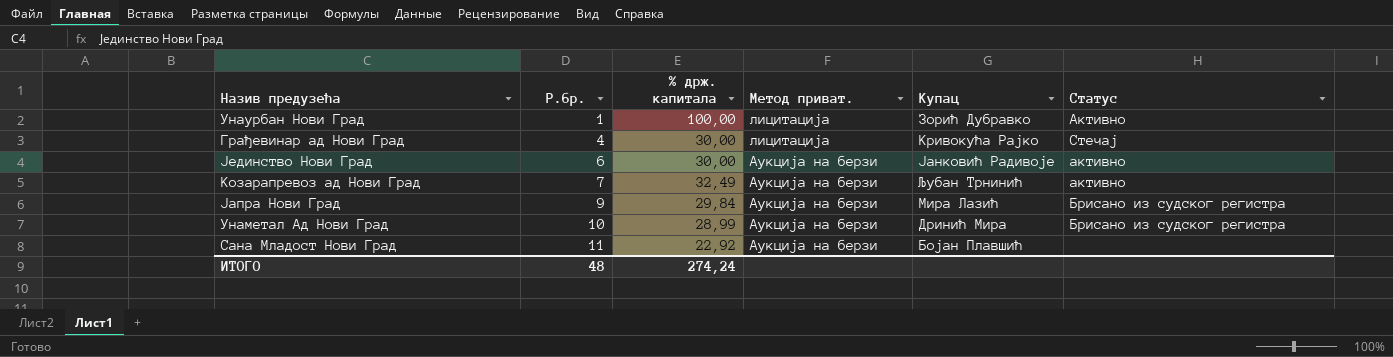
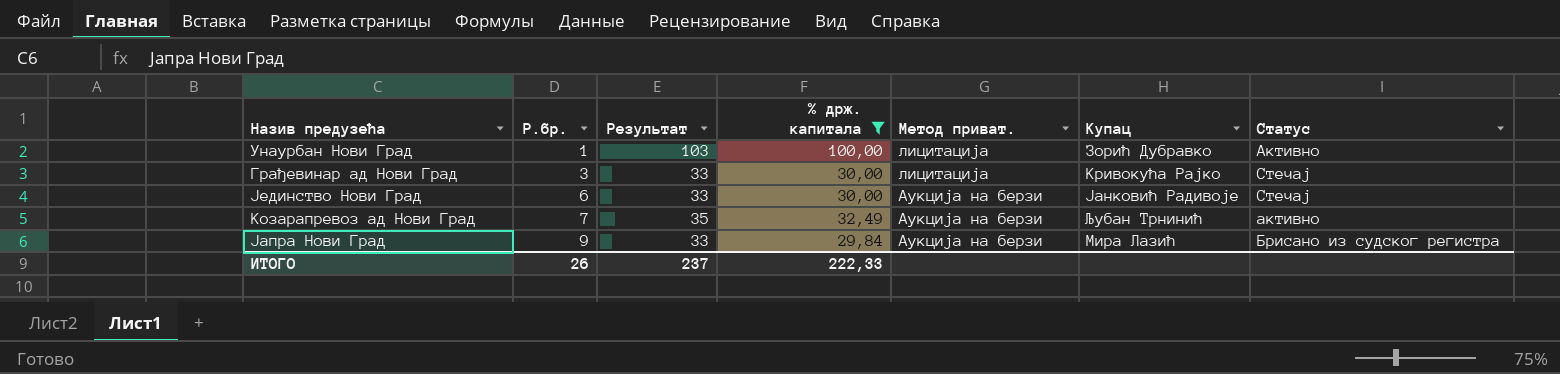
filter: none -> % држ. капитала >= 29,84
column Результат | formula: none -> [% држ. капитала] + 3
Грађевинар ад Нови Град | Р.бр.: 4 -> 3
Јединство Нови Град | Статус: активно -> Стечај
ИТОГО | Р.бр.: 48 -> 26
ИТОГО | % држ. капитала: 274,24 -> 222,33

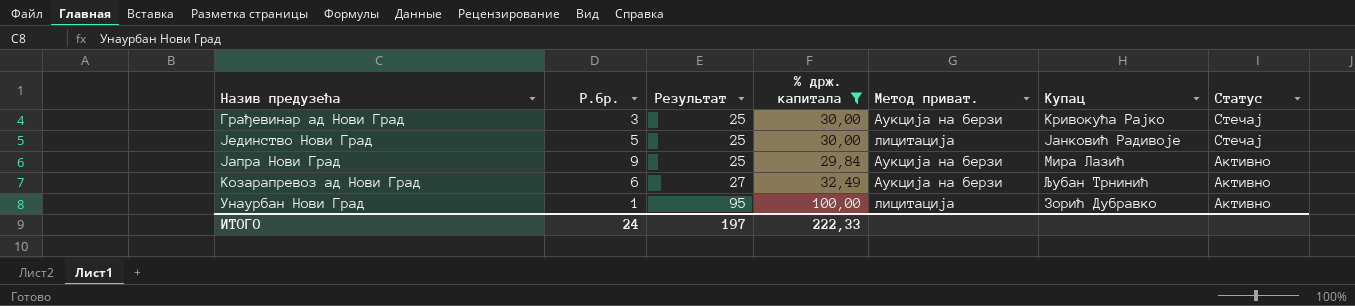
row order: Р.бр. ascending -> Результат ascending
column Результат | formula: [% држ. капитала] + 3 -> [% држ. капитала] - 5
Грађевинар ад Нови Град | Метод приват.: лицитација -> Аукција на берзи
Јединство Нови Град | Р.бр.: 6 -> 5
Јединство Нови Град | Метод приват.: Аукција на берзи -> лицитација
Јапра Нови Град | Статус: Брисано из судског регистра -> Активно
Козарапревоз ад Нови Град | Р.бр.: 7 -> 6
Козарапревоз ад Нови Град | Статус: активно -> Активно
ИТОГО | Р.бр.: 26 -> 24
ИТОГО | Результат: 237 -> 197

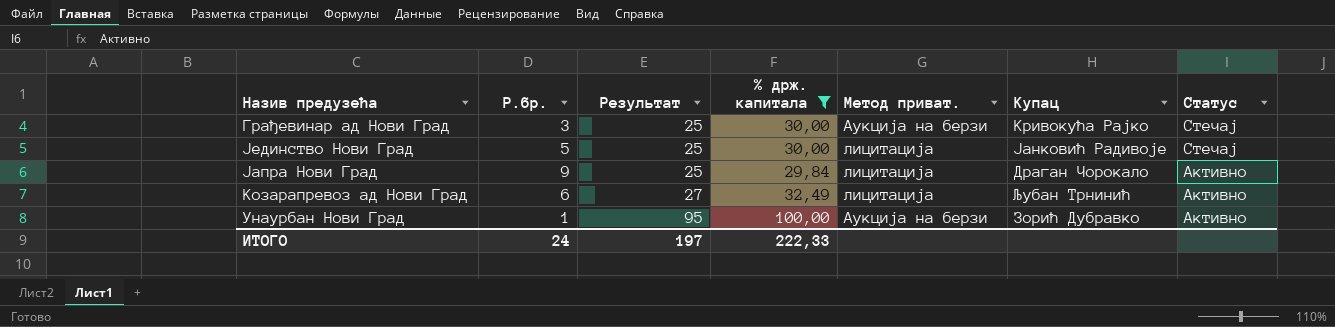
Јапра Нови Град | Метод приват.: Аукција на берзи -> лицитација
Јапра Нови Град | Купац: Мира Лазић -> Драган Чорокало
Козарапревоз ад Нови Град | Метод приват.: Аукција на берзи -> лицитација
Унаурбан Нови Град | Метод приват.: лицитација -> Аукција на берзи

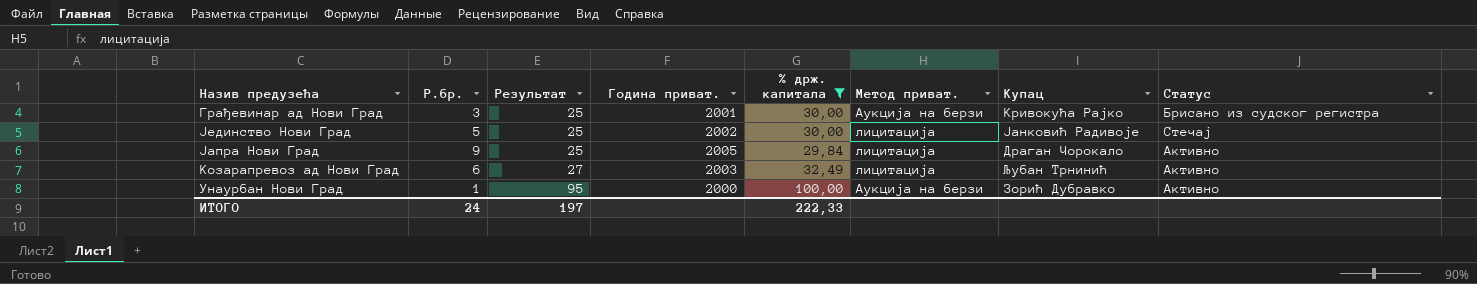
column Година приват. | position: none -> 4
Грађевинар ад Нови Град | Статус: Стечај -> Брисано из судског регистра

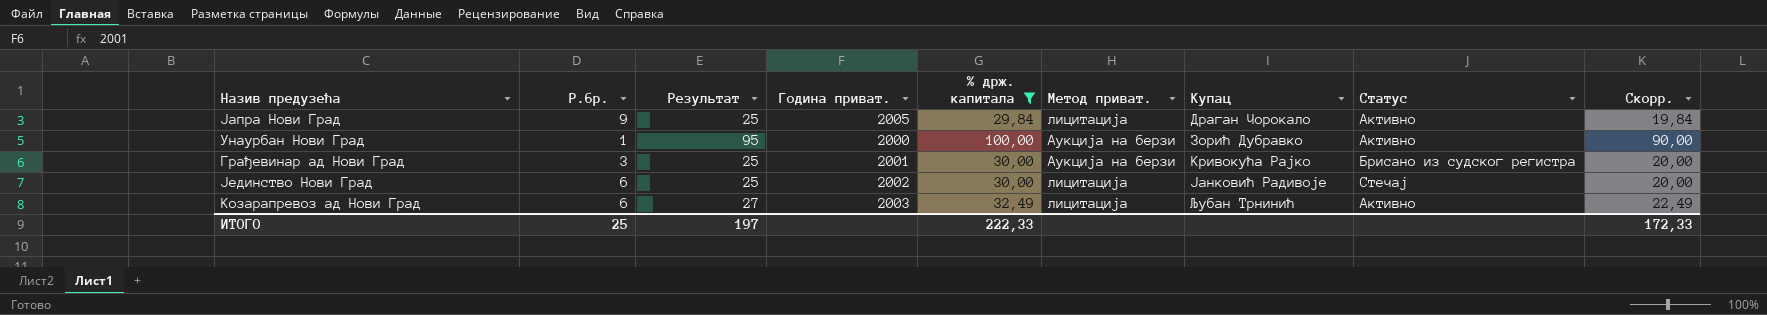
row order: Результат ascending -> Купац ascending
column Скорр. | formula: none -> [% држ. капитала] - 10
Јединство Нови Град | Р.бр.: 5 -> 6
ИТОГО | Р.бр.: 24 -> 25

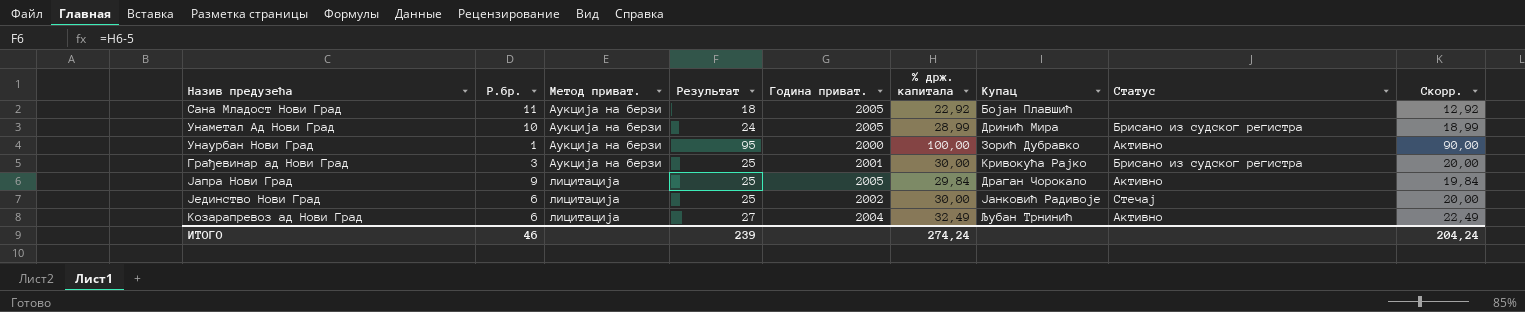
filter: % држ. капитала >= 29,84 -> none
row order: Купац ascending -> Метод приват. ascending
column Метод приват. | position: 6 -> 3
Козарапревоз ад Нови Град | Година приват.: 2003 -> 2004
ИТОГО | Р.бр.: 25 -> 46
ИТОГО | Результат: 197 -> 239
ИТОГО | % држ. капитала: 222,33 -> 274,24
ИТОГО | Скорр.: 172,33 -> 204,24

